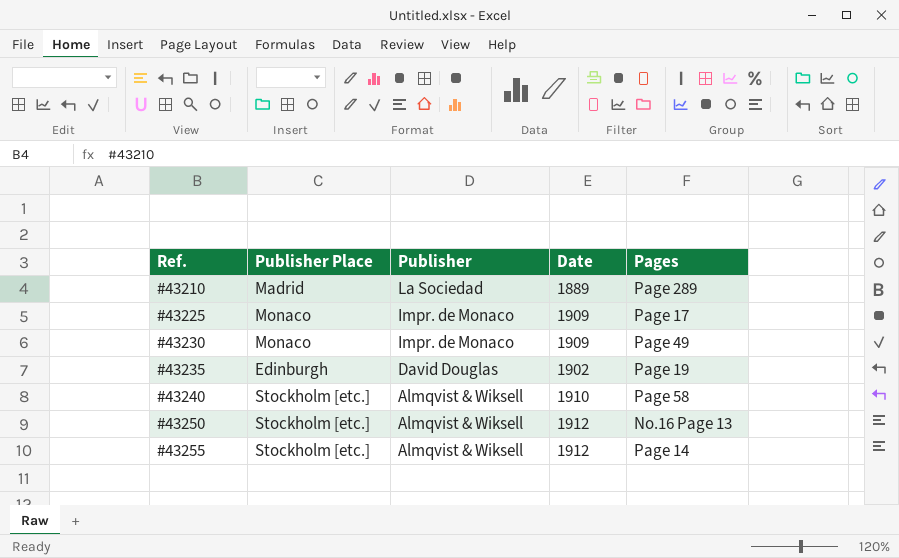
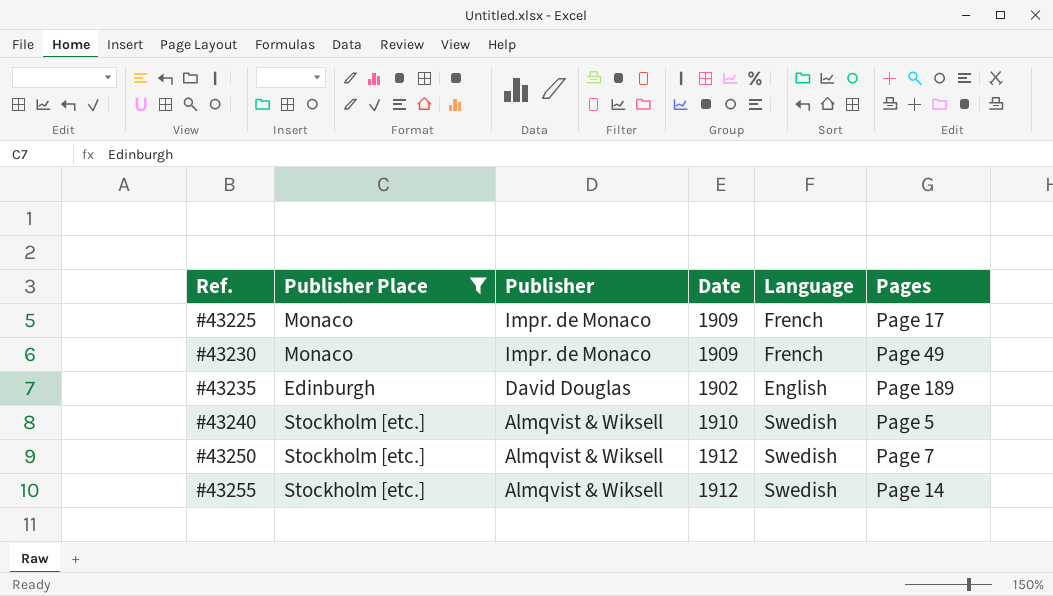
filter: none -> Publisher Place != Madrid
column Language | position: none -> 5
#43235 | Pages: Page 19 -> Page 189
#43240 | Pages: Page 58 -> Page 5
#43250 | Pages: No.16 Page 13 -> Page 7

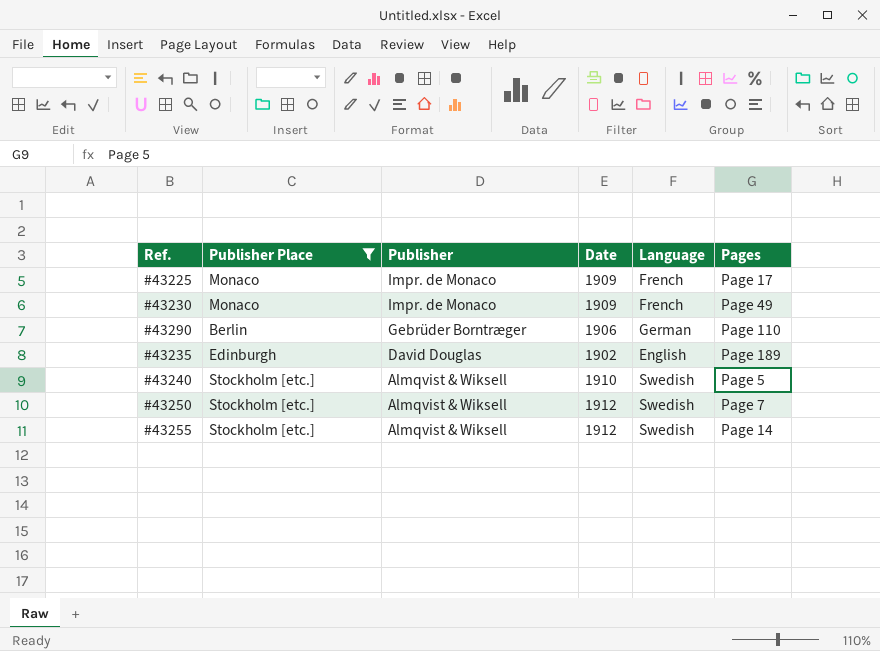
row #43290: none -> Berlin | Gebrüder Borntræger | 1906 | German | Page 110

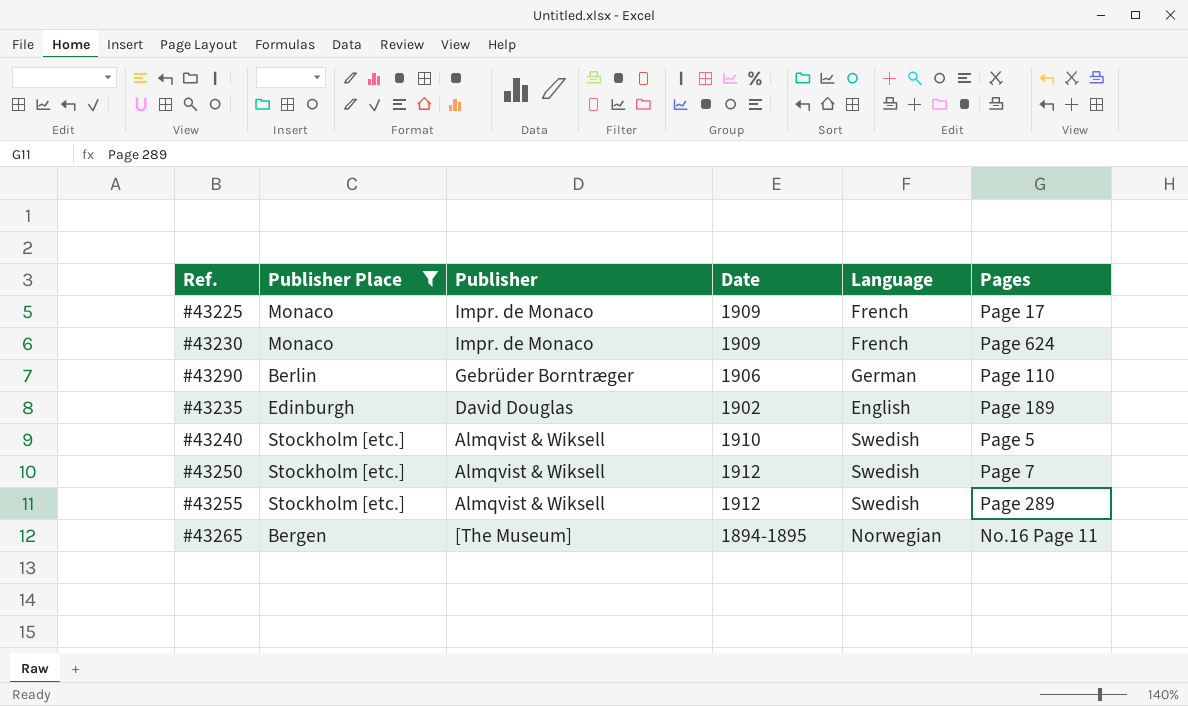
#43230 | Pages: Page 49 -> Page 624
#43255 | Pages: Page 14 -> Page 289
row #43265: none -> Bergen | [The Museum] | 1894-1895 | Norwegian | No.16 Page 11

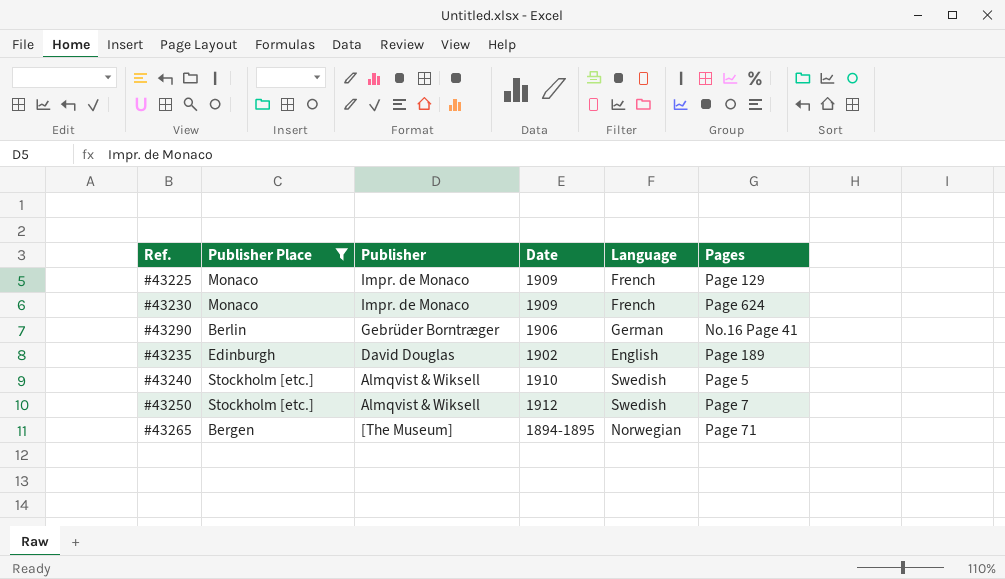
row #43255: Stockholm [etc.] | Almqvist & Wiksell | 1912 | Swedish | Page 289 -> none
#43225 | Pages: Page 17 -> Page 129
#43290 | Pages: Page 110 -> No.16 Page 41
#43265 | Pages: No.16 Page 11 -> Page 71

